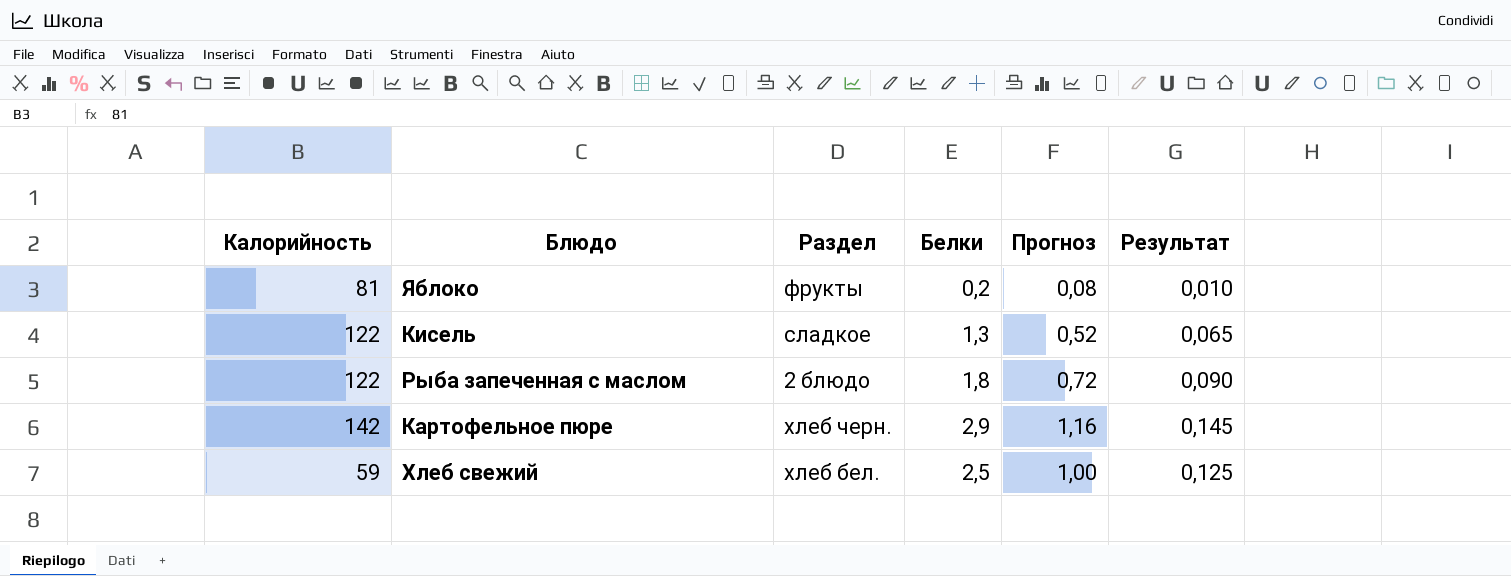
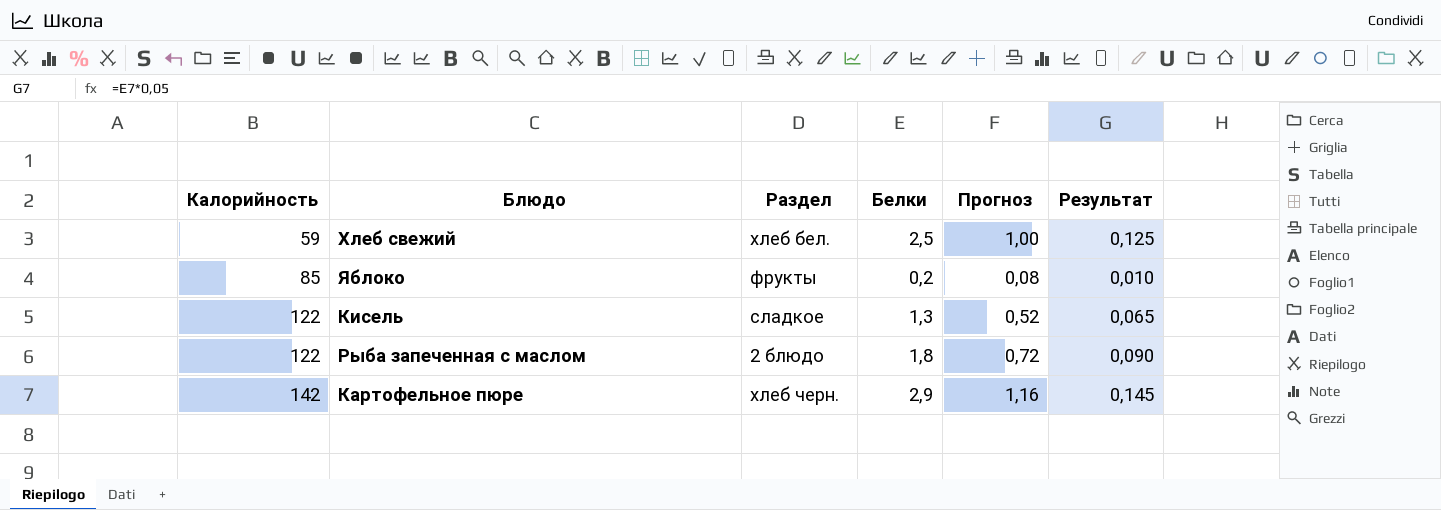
row order: none -> Калорийность ascending
Яблоко | Калорийность: 81 -> 85

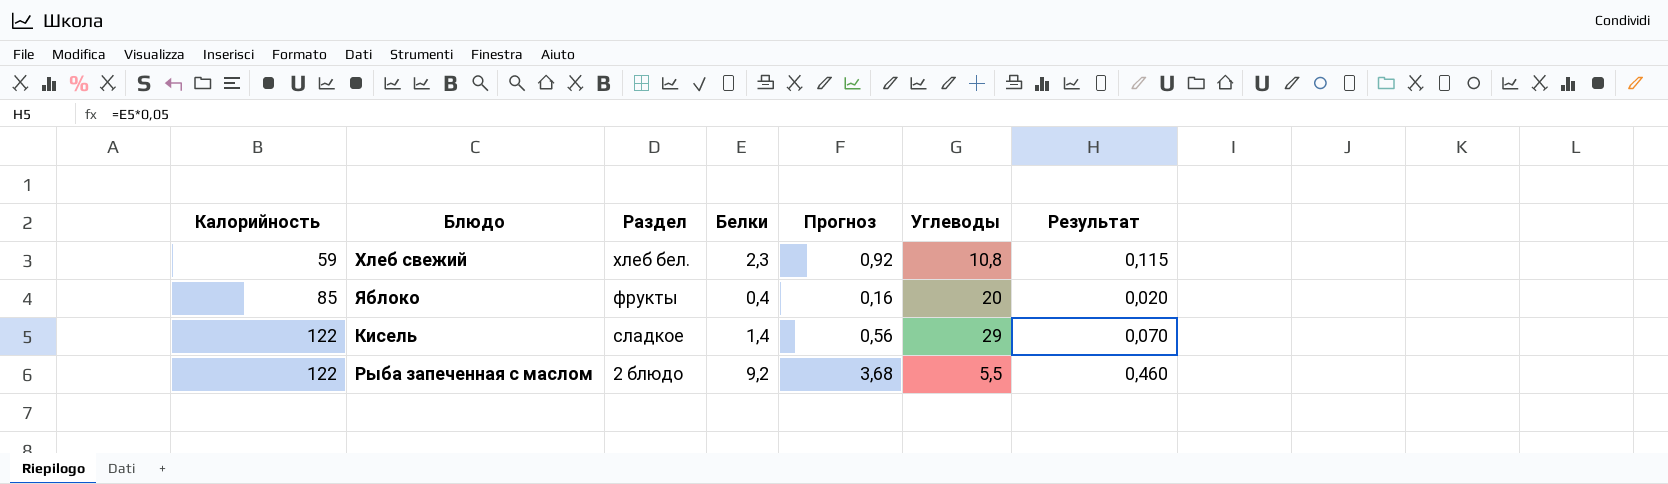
column Углеводы | position: none -> 6
row Картофельное пюре: 142 | хлеб черн. | 2,9 | 1,16 | 0,145 -> none
Хлеб свежий | Белки: 2,5 -> 2,3
Хлеб свежий | Прогноз: 1,00 -> 0,92
Хлеб свежий | Результат: 0,125 -> 0,115
Яблоко | Белки: 0,2 -> 0,4
Яблоко | Прогноз: 0,08 -> 0,16
Яблоко | Результат: 0,010 -> 0,020
Кисель | Белки: 1,3 -> 1,4
Кисель | Прогноз: 0,52 -> 0,56
Кисель | Результат: 0,065 -> 0,070
Рыба запеченная с маслом | Белки: 1,8 -> 9,2
Рыба запеченная с маслом | Прогноз: 0,72 -> 3,68
Рыба запеченная с маслом | Результат: 0,090 -> 0,460

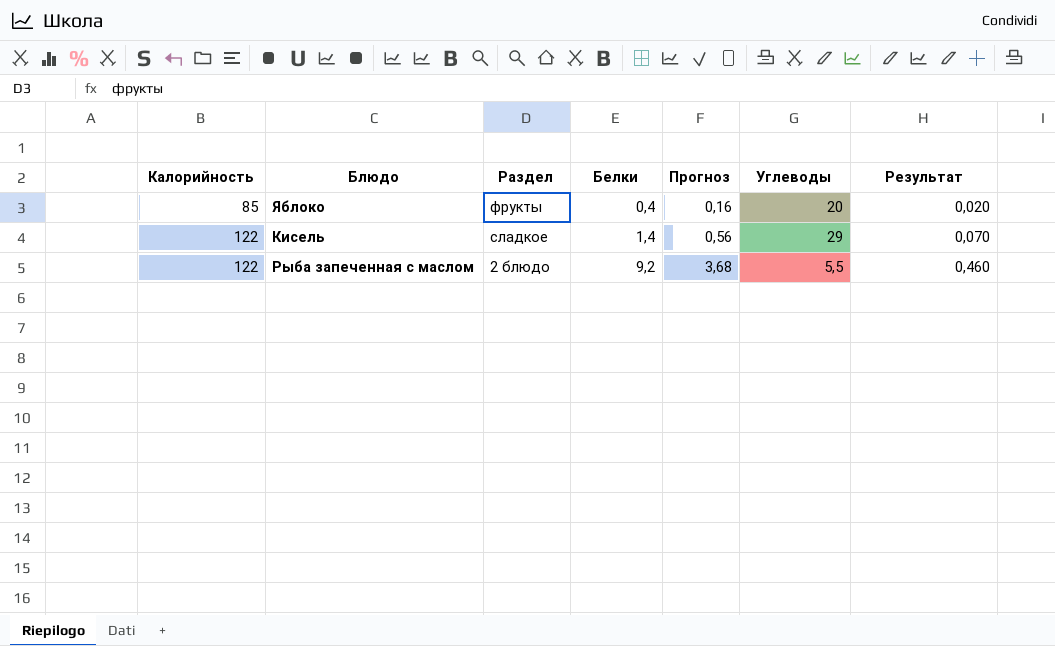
row Хлеб свежий: 59 | хлеб бел. | 2,3 | 0,92 | 10,8 | 0,115 -> none

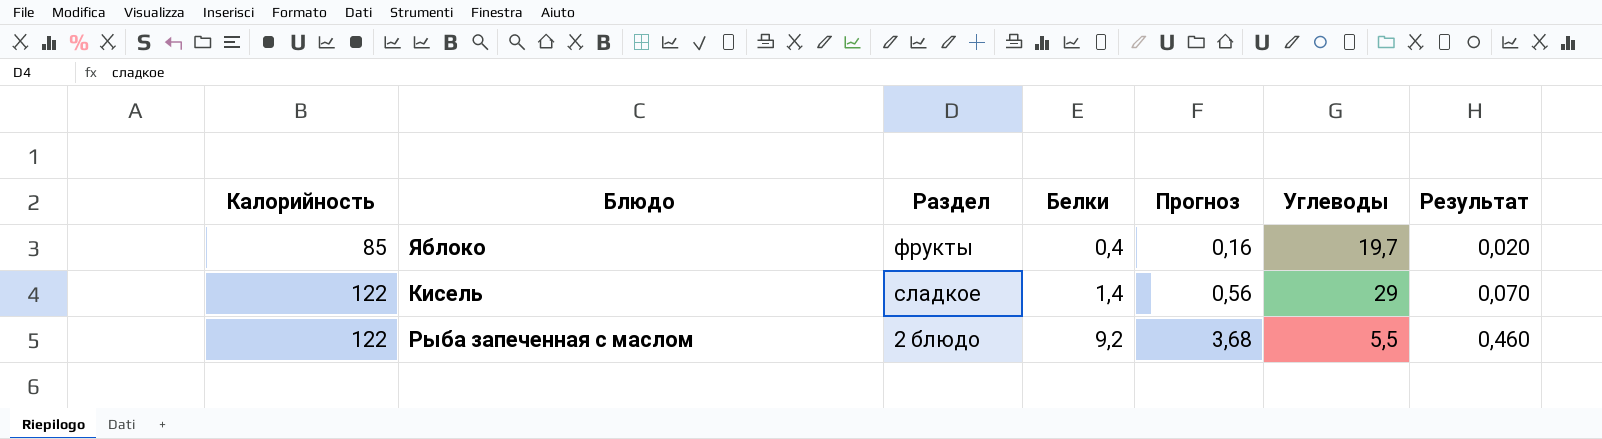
Яблоко | Углеводы: 20 -> 19,7

